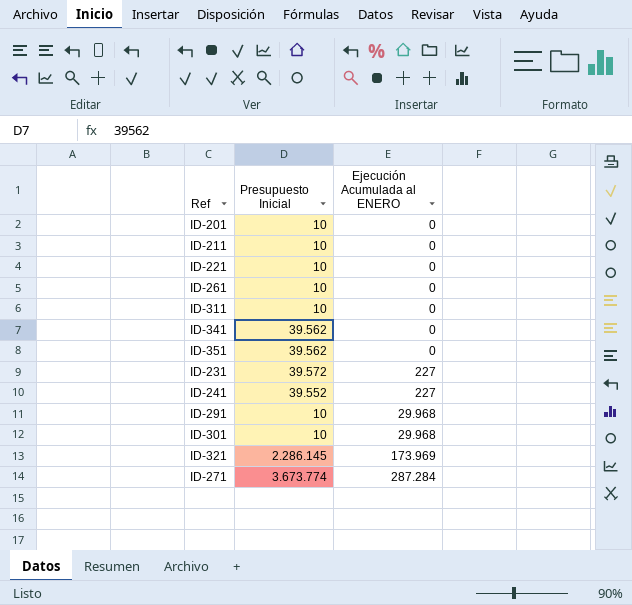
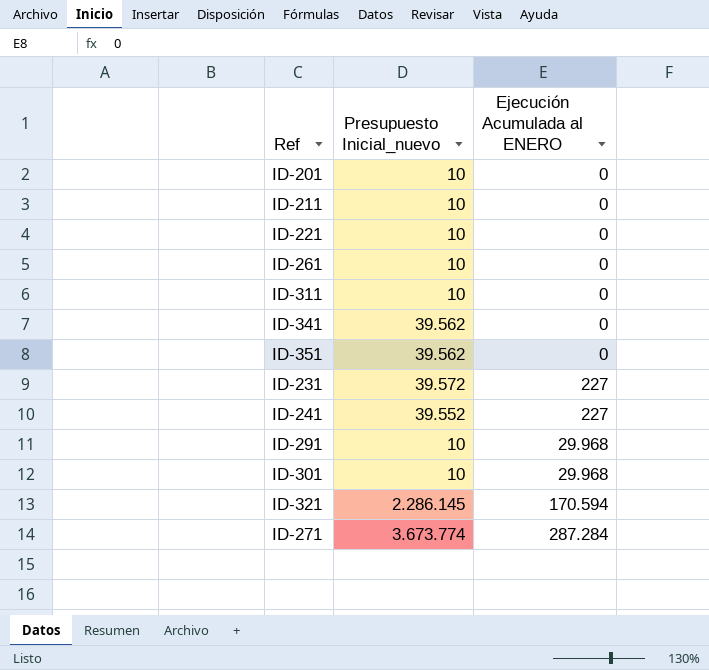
column name: Presupuesto Inicial -> Presupuesto Inicial_nuevo
ID-321 | Ejecución Acumulada al ENERO: 173.969 -> 170.594

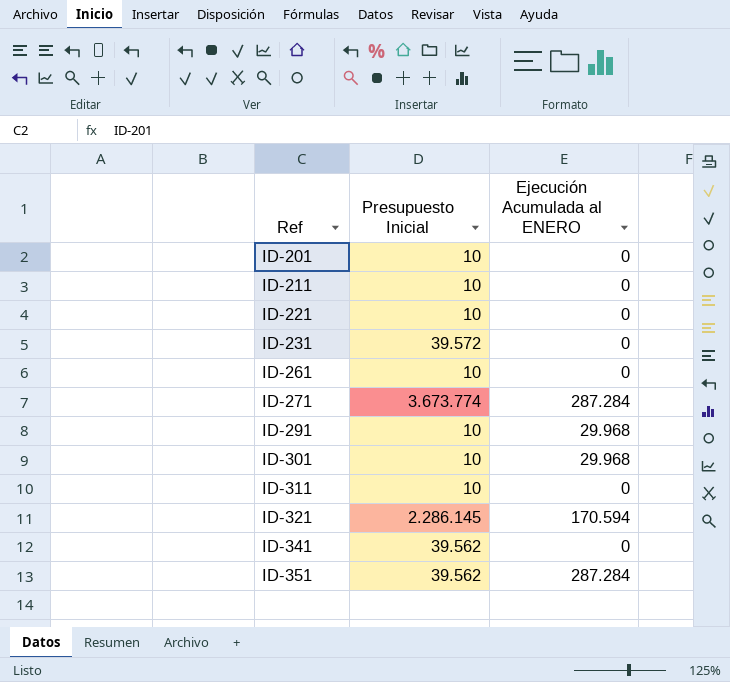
row order: Ejecución Acumulada al ENERO ascending -> Ref ascending
column name: Presupuesto Inicial_nuevo -> Presupuesto Inicial
row ID-241: 39.552 | 227 -> none
ID-231 | Ejecución Acumulada al ENERO: 227 -> 0
ID-351 | Ejecución Acumulada al ENERO: 0 -> 287.284

